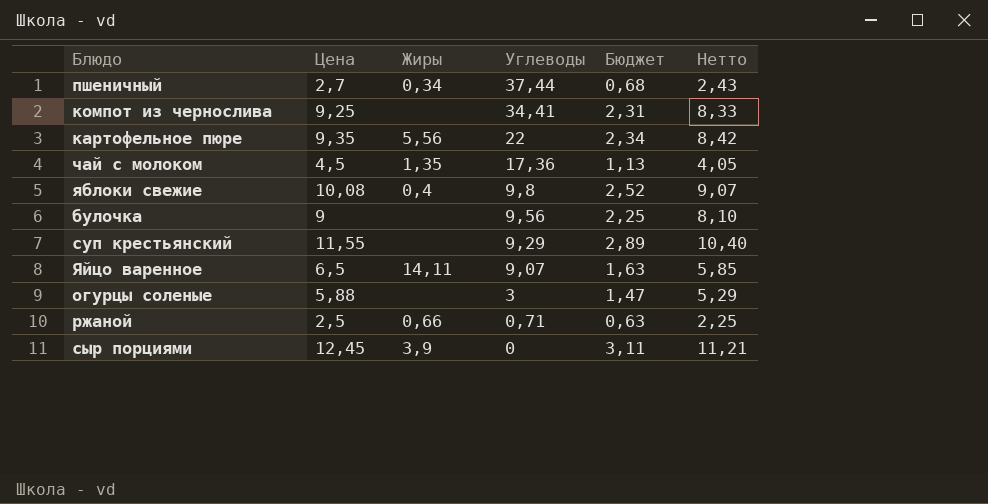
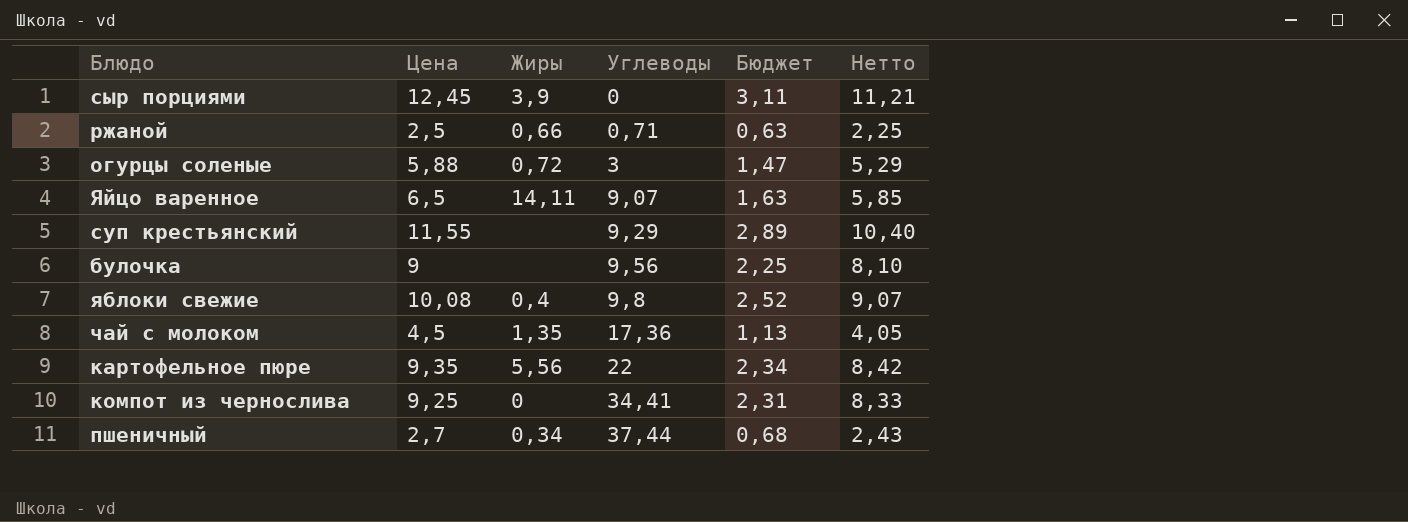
row order: Углеводы descending -> Углеводы ascending
огурцы соленые | Жиры: none -> 0,72
компот из чернослива | Жиры: none -> 0

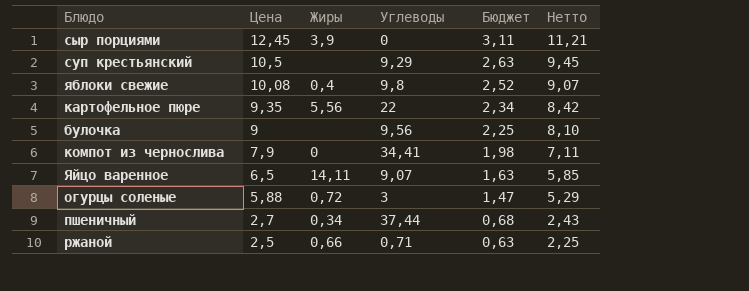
row order: Углеводы ascending -> Цена descending
row чай с молоком: 4,5 | 1,35 | 17,36 | 1,13 | 4,05 -> none
суп крестьянский | Цена: 11,55 -> 10,5
суп крестьянский | Бюджет: 2,89 -> 2,63
суп крестьянский | Нетто: 10,40 -> 9,45
компот из чернослива | Цена: 9,25 -> 7,9
компот из чернослива | Бюджет: 2,31 -> 1,98
компот из чернослива | Нетто: 8,33 -> 7,11

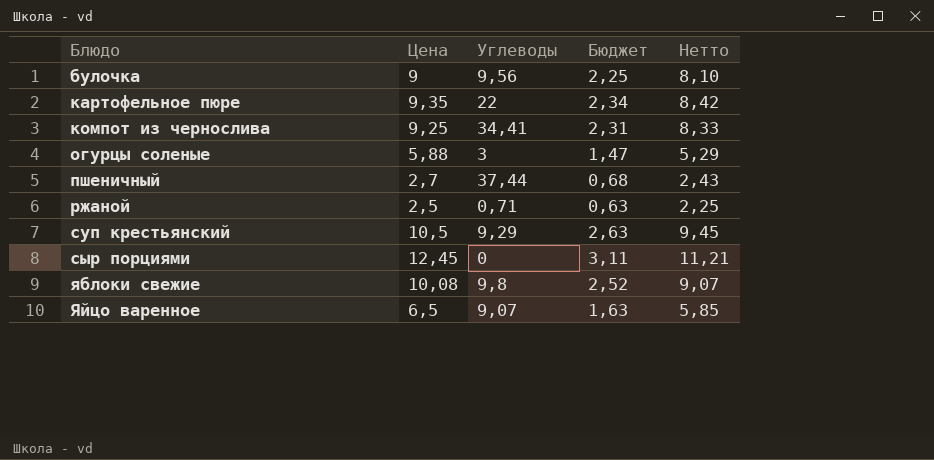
row order: Цена descending -> Блюдо ascending
column Жиры | position: 3 -> none
компот из чернослива | Цена: 7,9 -> 9,25
компот из чернослива | Бюджет: 1,98 -> 2,31
компот из чернослива | Нетто: 7,11 -> 8,33

